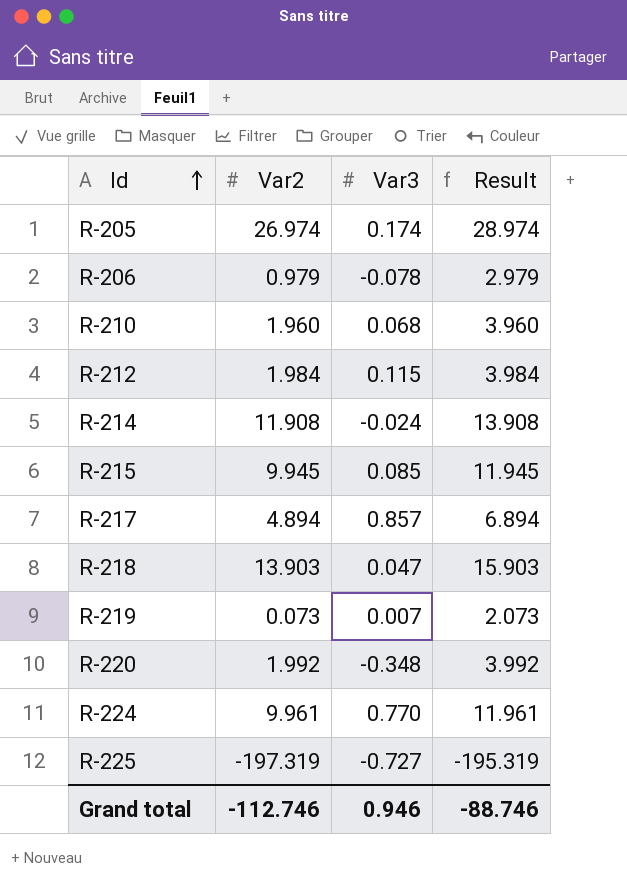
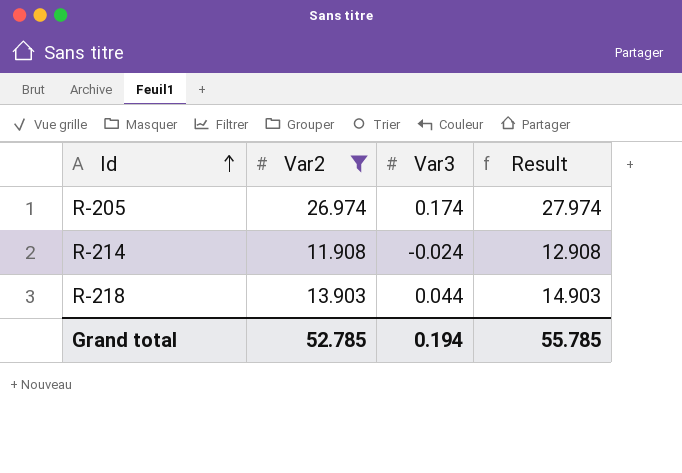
filter: none -> Var2 >= 11.908
column Result | formula: [Var2] + 2 -> [Var2] + 1
R-218 | Var3: 0.047 -> 0.044
Grand total | Var2: -112.746 -> 52.785
Grand total | Var3: 0.946 -> 0.194
Grand total | Result: -88.746 -> 55.785

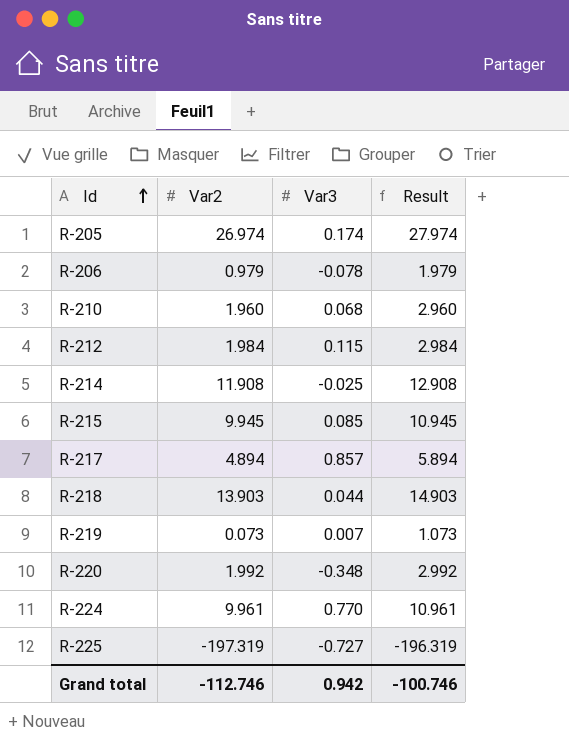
filter: Var2 >= 11.908 -> none
R-214 | Var3: -0.024 -> -0.025
Grand total | Var2: 52.785 -> -112.746
Grand total | Var3: 0.194 -> 0.942
Grand total | Result: 55.785 -> -100.746

